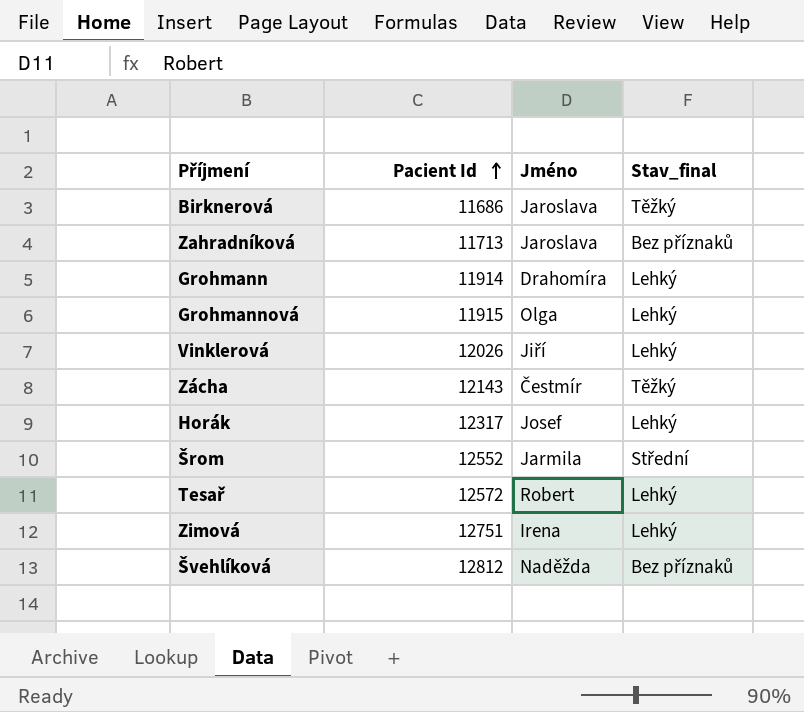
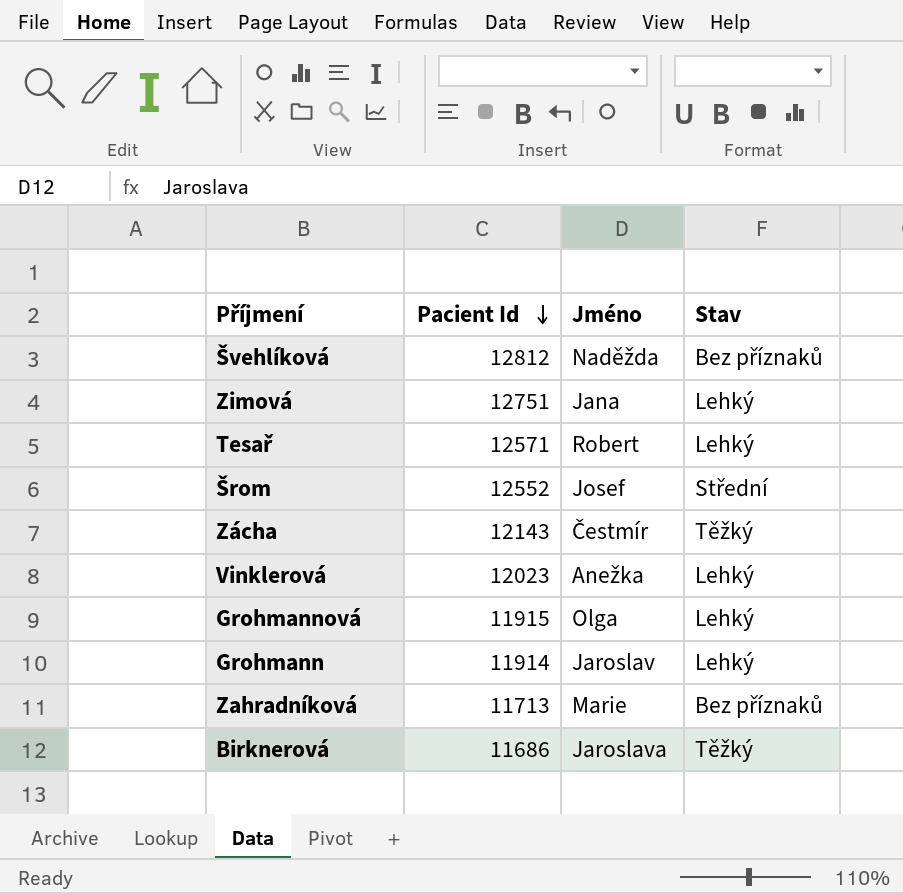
row order: Pacient Id ascending -> Pacient Id descending
column name: Stav_final -> Stav
row Horák: 12317 | Josef | Lehký -> none
Zimová | Jméno: Irena -> Jana
Tesař | Pacient Id: 12572 -> 12571
Šrom | Jméno: Jarmila -> Josef
Vinklerová | Pacient Id: 12026 -> 12023
Vinklerová | Jméno: Jiří -> Anežka
Grohmann | Jméno: Drahomíra -> Jaroslav
Zahradníková | Jméno: Jaroslava -> Marie

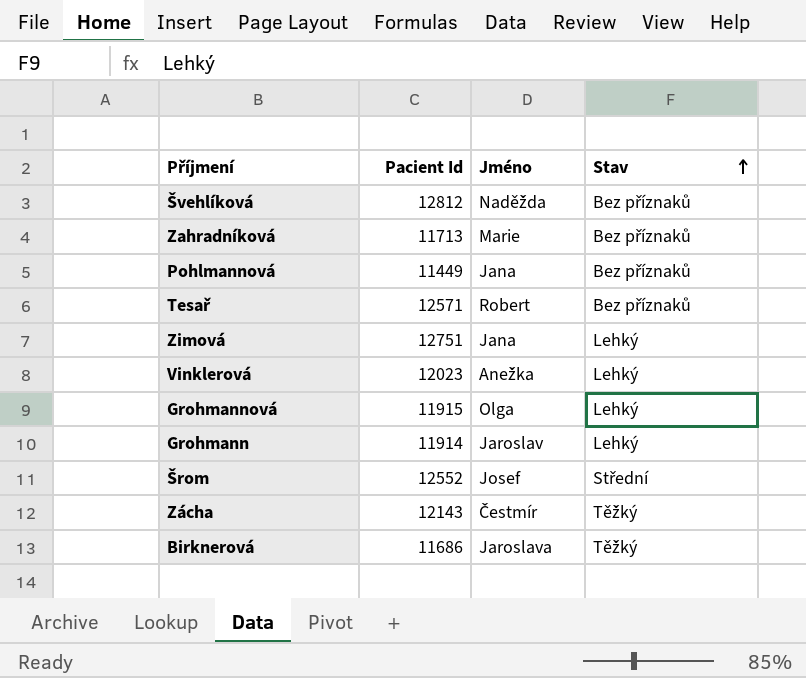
row order: Pacient Id descending -> Stav ascending
row Pohlmannová: none -> 11449 | Jana | Bez příznaků
Tesař | Stav: Lehký -> Bez příznaků

